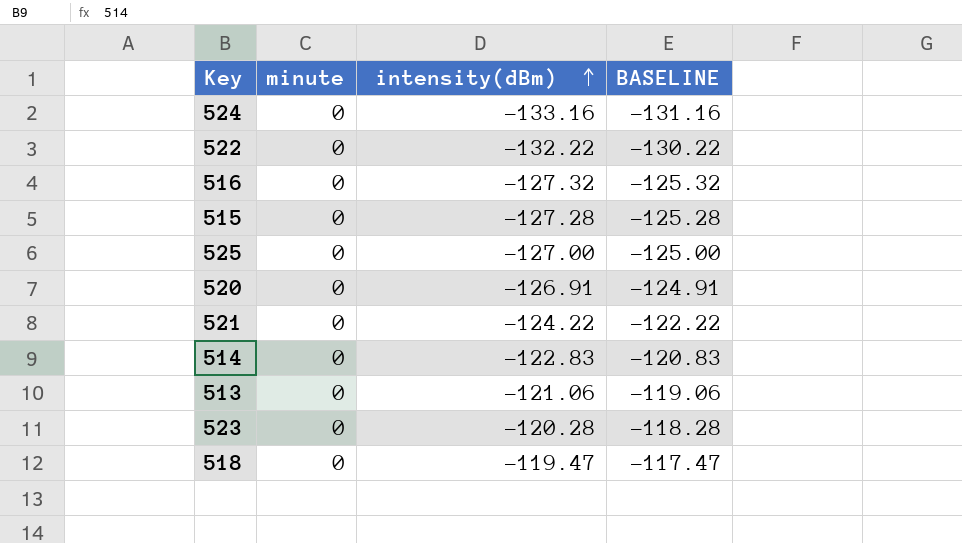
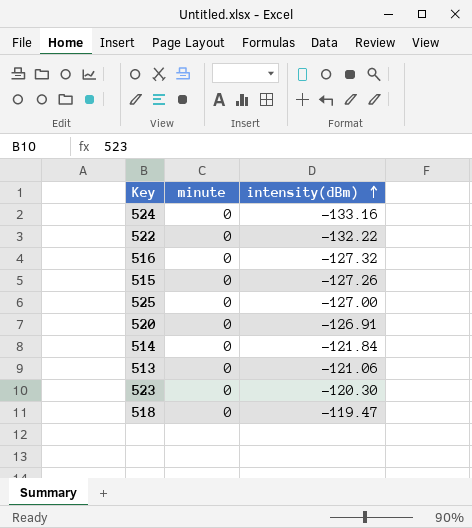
column BASELINE | formula: [intensity(dBm)] + 2 -> none
row 521: 0 | -124.22 | -122.22 -> none
515 | intensity(dBm): -127.28 -> -127.26
514 | intensity(dBm): -122.83 -> -121.84
523 | intensity(dBm): -120.28 -> -120.30

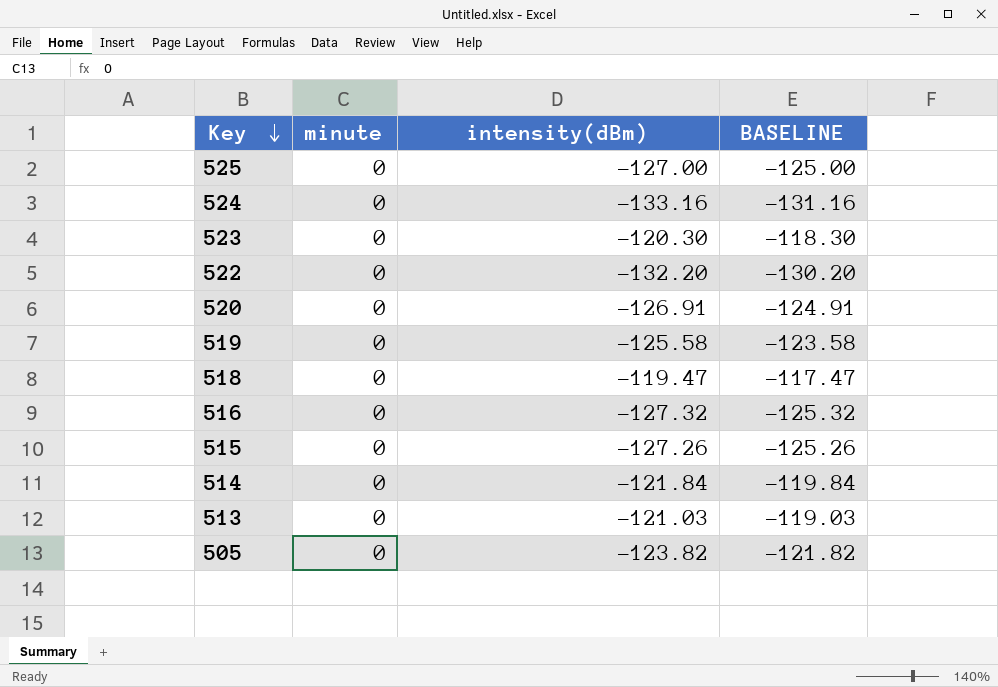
row order: intensity(dBm) ascending -> Key descending
column BASELINE | formula: none -> [intensity(dBm)] + 2
522 | intensity(dBm): -132.22 -> -132.20
row 519: none -> 0 | -125.58 | -123.58
513 | intensity(dBm): -121.06 -> -121.03
row 505: none -> 0 | -123.82 | -121.82

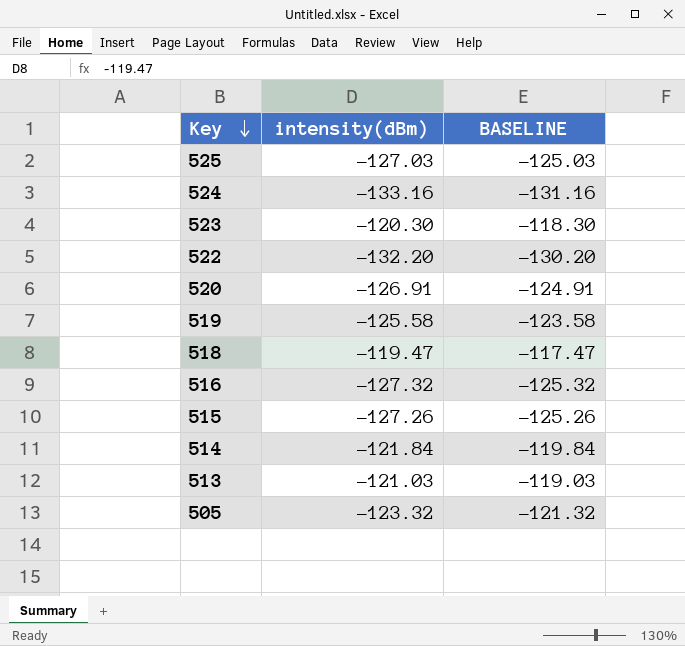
column minute | position: 2 -> none
525 | intensity(dBm): -127.00 -> -127.03
525 | BASELINE: -125.00 -> -125.03
505 | intensity(dBm): -123.82 -> -123.32
505 | BASELINE: -121.82 -> -121.32

